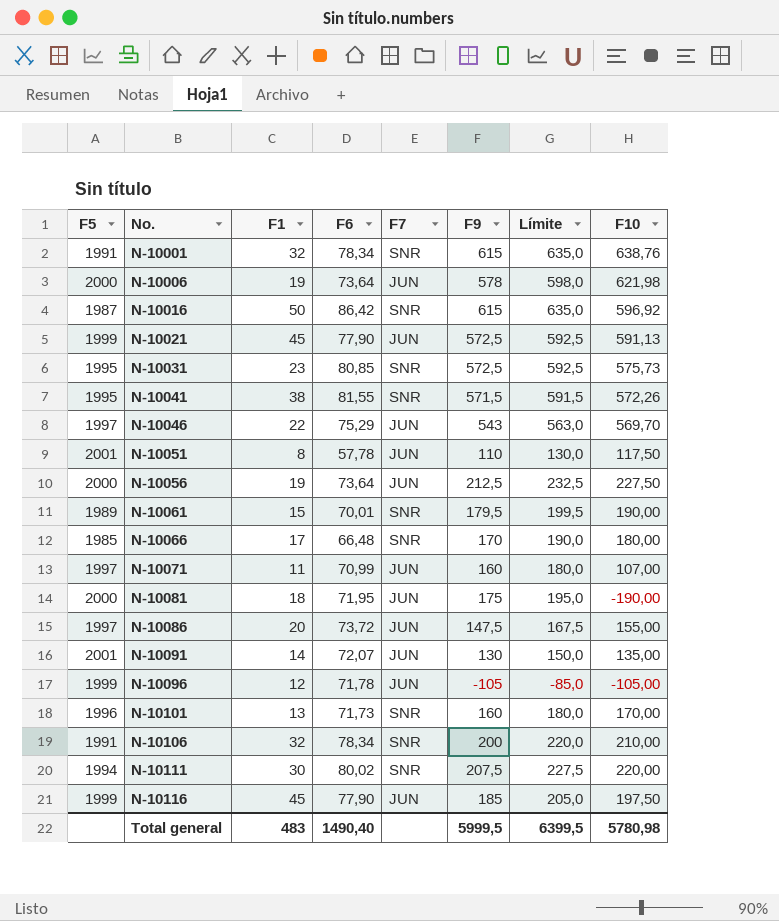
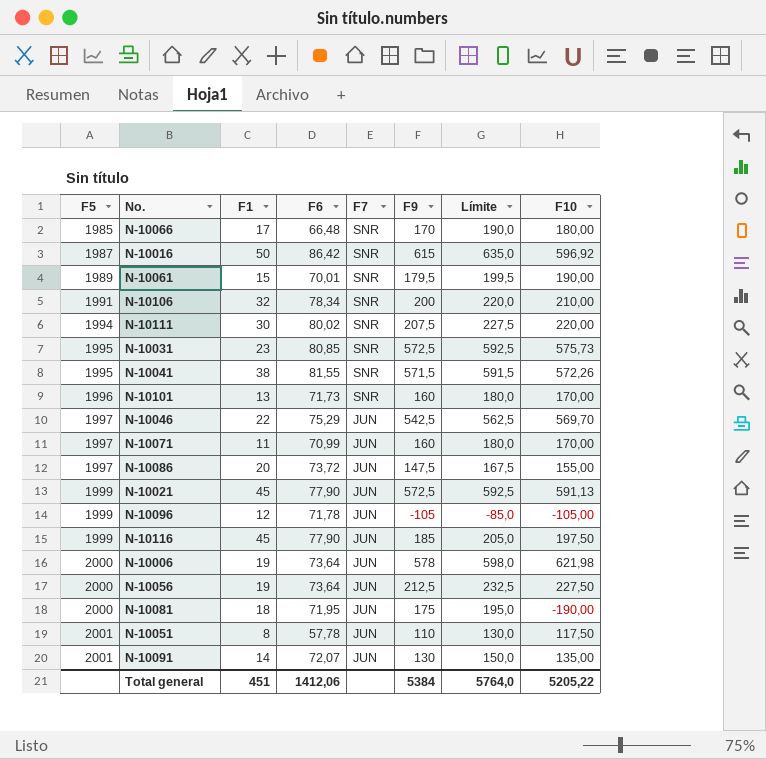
row order: No. ascending -> F5 ascending
row N-10001: 1991 | 32 | 78,34 | SNR | 615 | 635,0 | 638,76 -> none
N-10046 | F9: 543 -> 542,5
N-10046 | Límite: 563,0 -> 562,5
N-10071 | F10: 107,00 -> 170,00
Total general | F1: 483 -> 451
Total general | F6: 1490,40 -> 1412,06
Total general | F9: 5999,5 -> 5384
Total general | Límite: 6399,5 -> 5764,0
Total general | F10: 5780,98 -> 5205,22

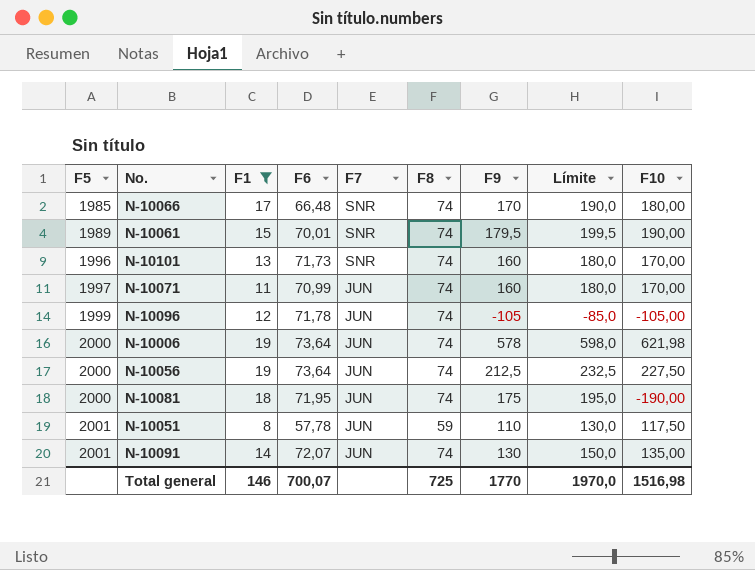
filter: none -> F1 <= 19
column F8 | position: none -> 6
Total general | F1: 451 -> 146
Total general | F6: 1412,06 -> 700,07
Total general | F9: 5384 -> 1770
Total general | Límite: 5764,0 -> 1970,0
Total general | F10: 5205,22 -> 1516,98

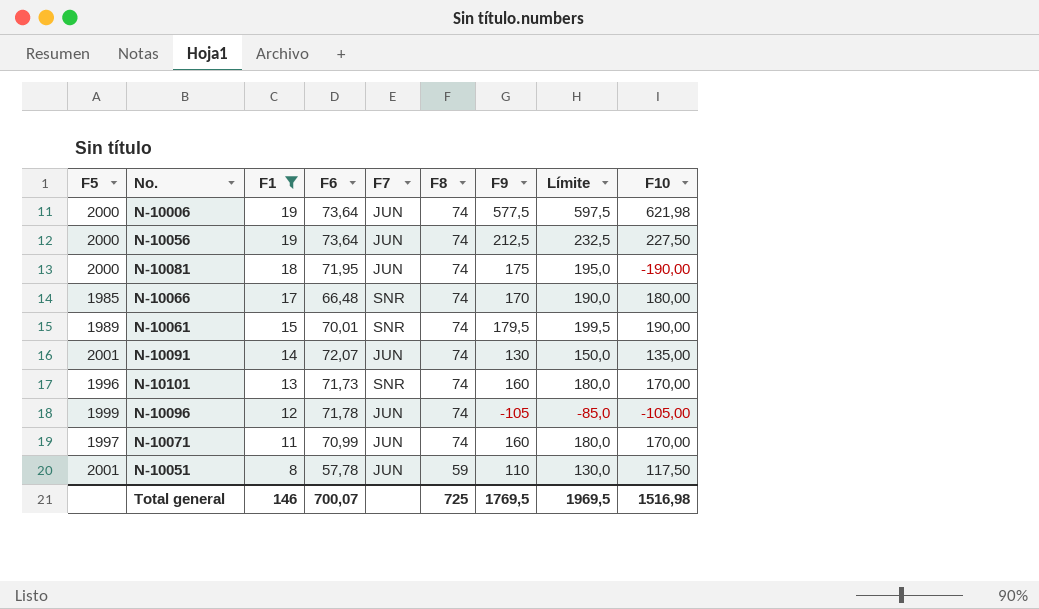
row order: F5 ascending -> F1 descending
N-10006 | F9: 578 -> 577,5
N-10006 | Límite: 598,0 -> 597,5
Total general | F9: 1770 -> 1769,5
Total general | Límite: 1970,0 -> 1969,5

